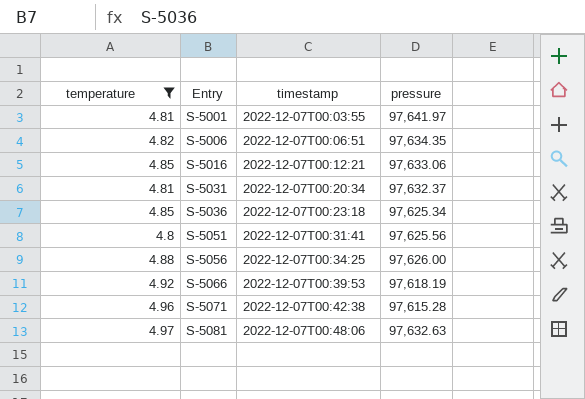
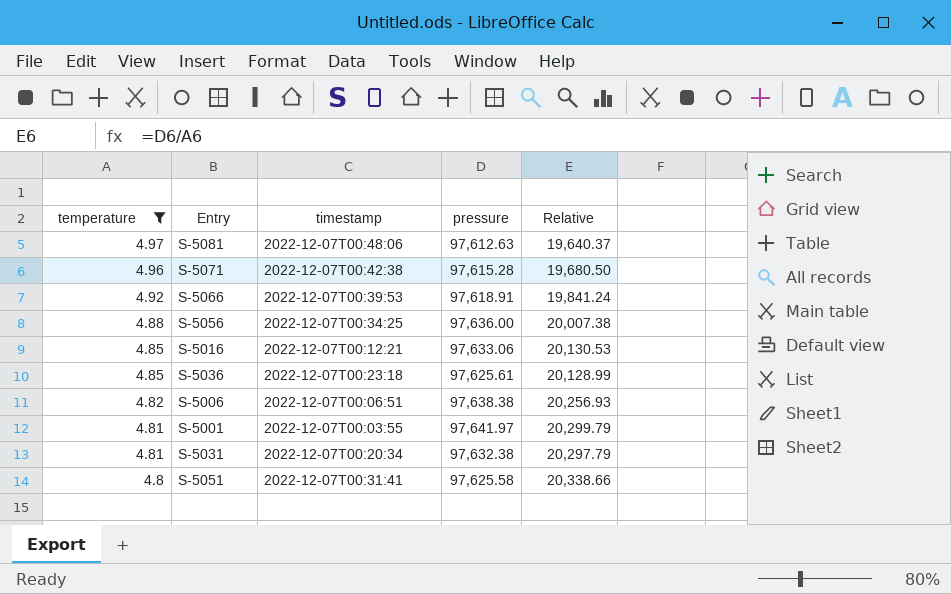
row order: Entry ascending -> temperature descending
column Relative | formula: none -> [pressure] / [temperature]
S-5081 | pressure: 97,632.63 -> 97,612.63
S-5066 | pressure: 97,618.19 -> 97,618.91
S-5056 | pressure: 97,626.00 -> 97,636.00
S-5036 | pressure: 97,625.34 -> 97,625.61
S-5006 | pressure: 97,634.35 -> 97,638.38
S-5031 | pressure: 97,632.37 -> 97,632.38
S-5051 | pressure: 97,625.56 -> 97,625.58

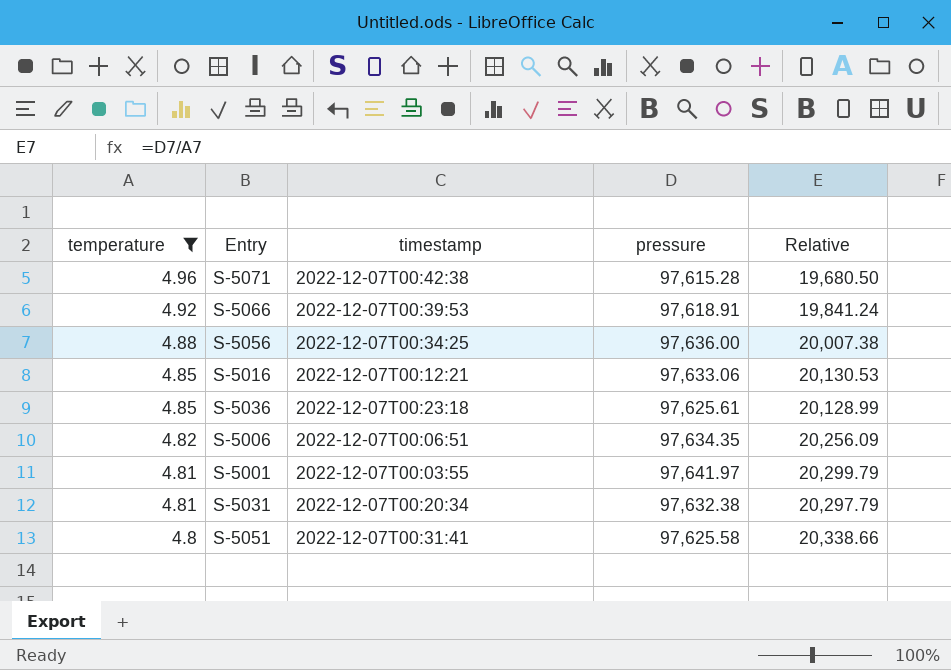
row S-5081: 4.97 | 2022-12-07T00:48:06 | 97,612.63 | 19,640.37 -> none
S-5006 | pressure: 97,638.38 -> 97,634.35
S-5006 | Relative: 20,256.93 -> 20,256.09

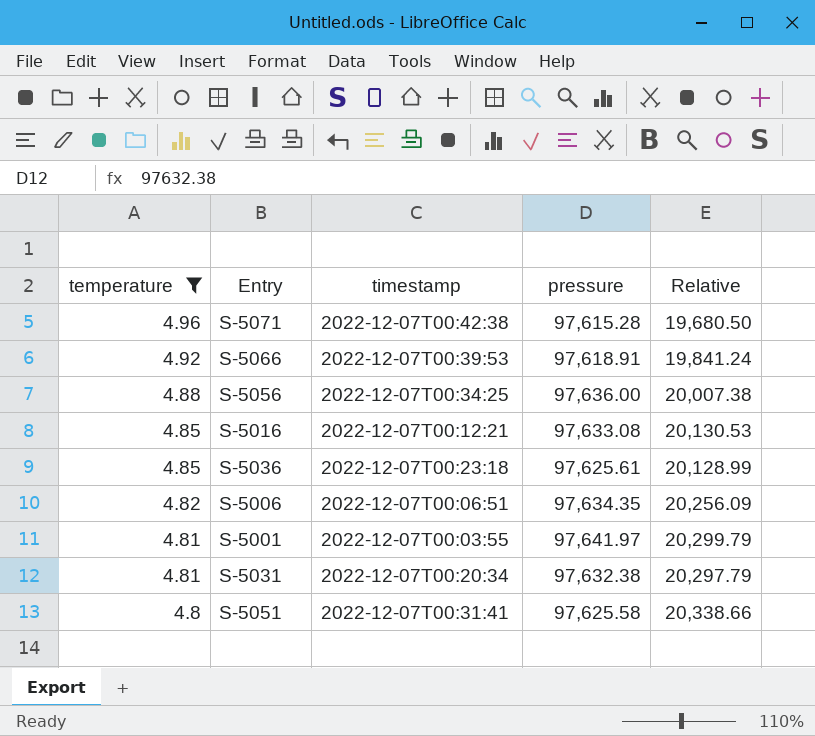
S-5016 | pressure: 97,633.06 -> 97,633.08

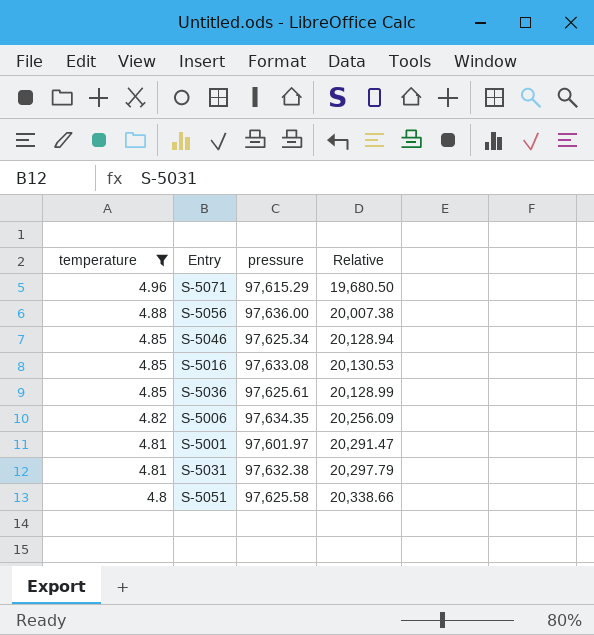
column timestamp | position: 3 -> none
row S-5066: 4.92 | 2022-12-07T00:39:53 | 97,618.91 | 19,841.24 -> none
S-5071 | pressure: 97,615.28 -> 97,615.29
row S-5046: none -> 4.85 | 97,625.34 | 20,128.94
S-5001 | pressure: 97,641.97 -> 97,601.97
S-5001 | Relative: 20,299.79 -> 20,291.47

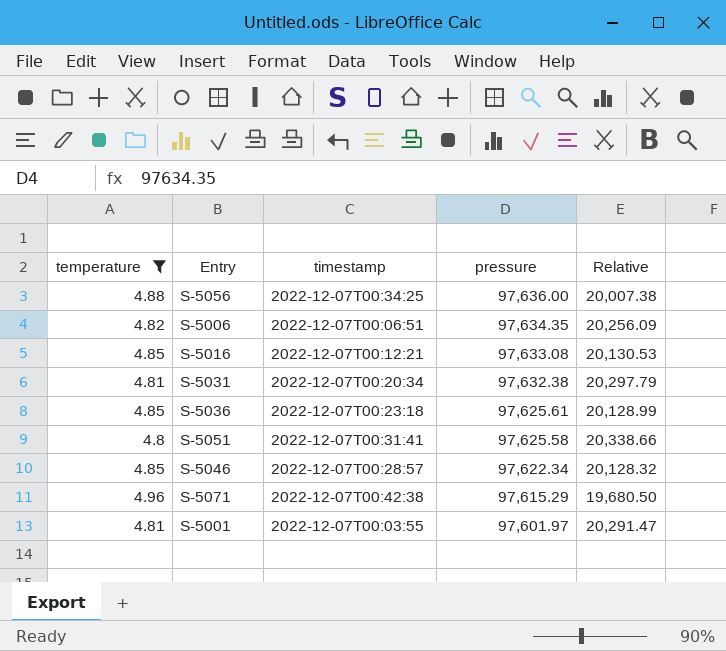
row order: temperature descending -> pressure descending
column timestamp | position: none -> 3
S-5046 | pressure: 97,625.34 -> 97,622.34
S-5046 | Relative: 20,128.94 -> 20,128.32

